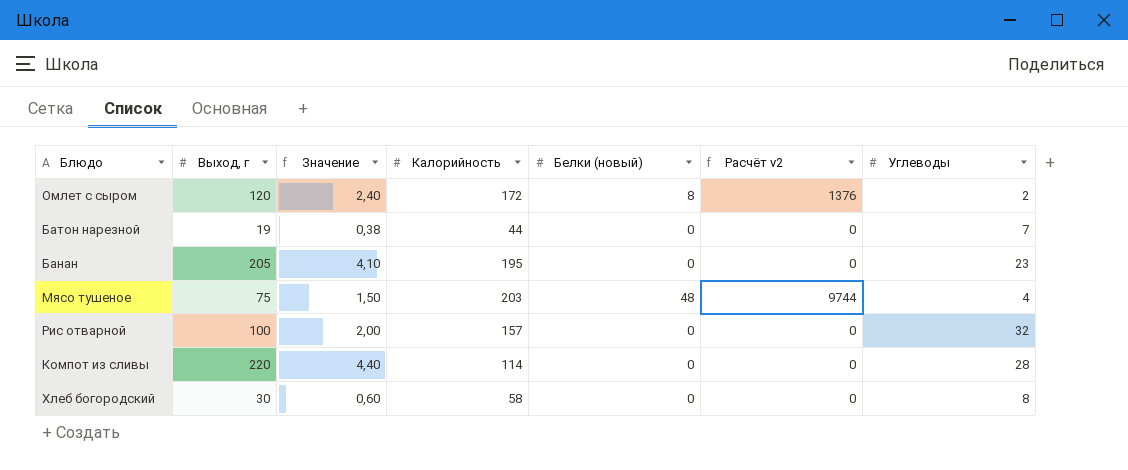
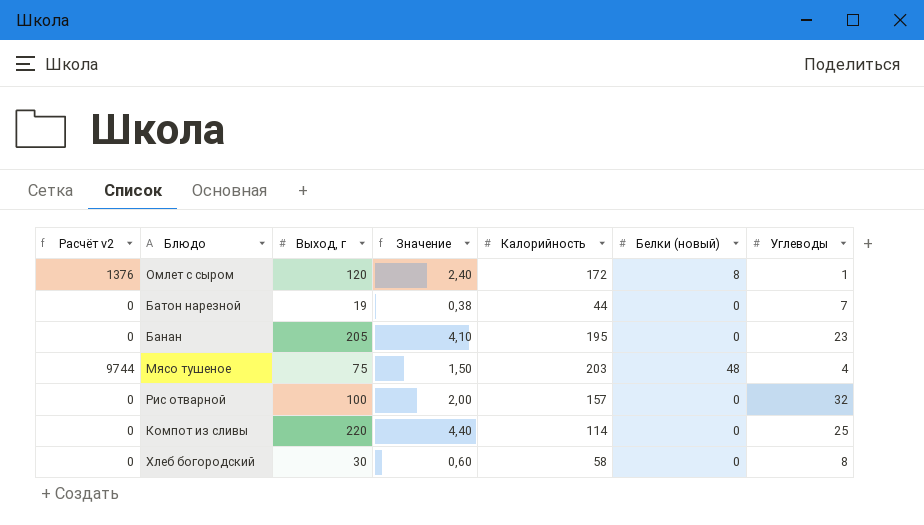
column Расчёт v2 | position: 6 -> 1
Омлет с сыром | Углеводы: 2 -> 1
Компот из сливы | Углеводы: 28 -> 25

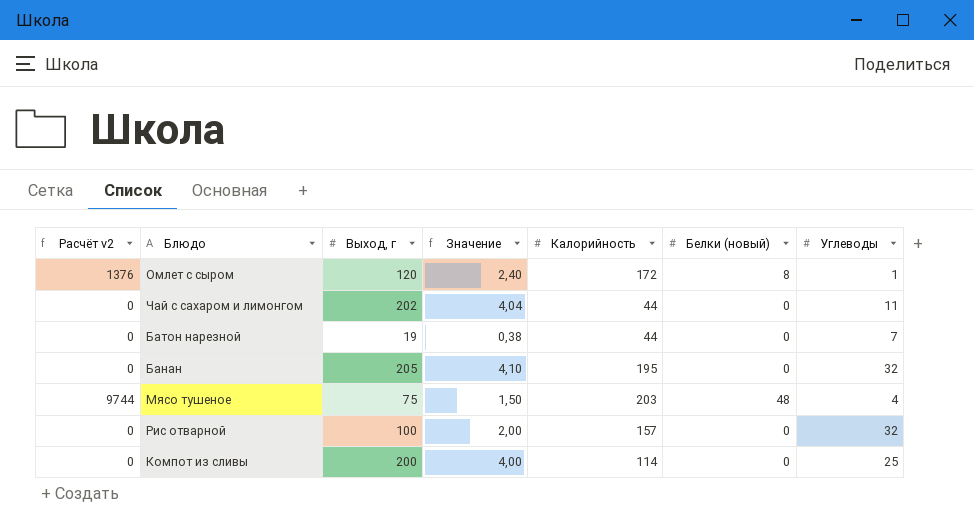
row Хлеб богородский: 0 | 30 | 0,60 | 58 | 0 | 8 -> none
row Чай с сахаром и лимонгом: none -> 0 | 202 | 4,04 | 44 | 0 | 11
Банан | Углеводы: 23 -> 32
Компот из сливы | Выход, г: 220 -> 200
Компот из сливы | Значение: 4,40 -> 4,00

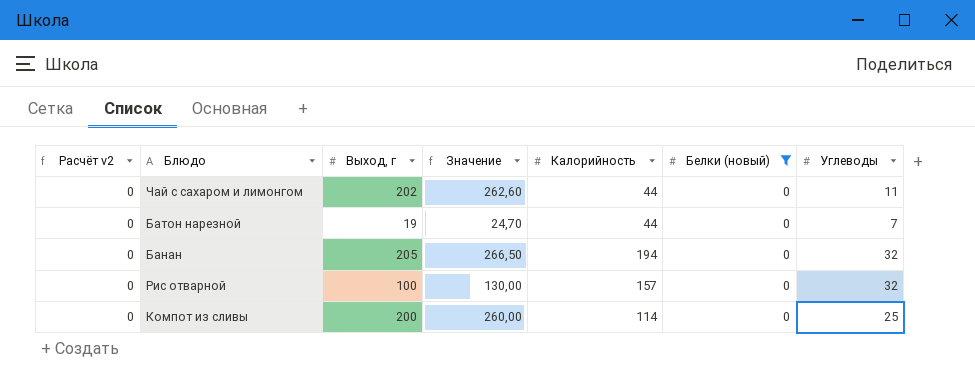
filter: none -> Белки (новый) = 0
column Значение | formula: [Выход, г] * 0,02 -> [Выход, г] * 1,3
Банан | Калорийность: 195 -> 194

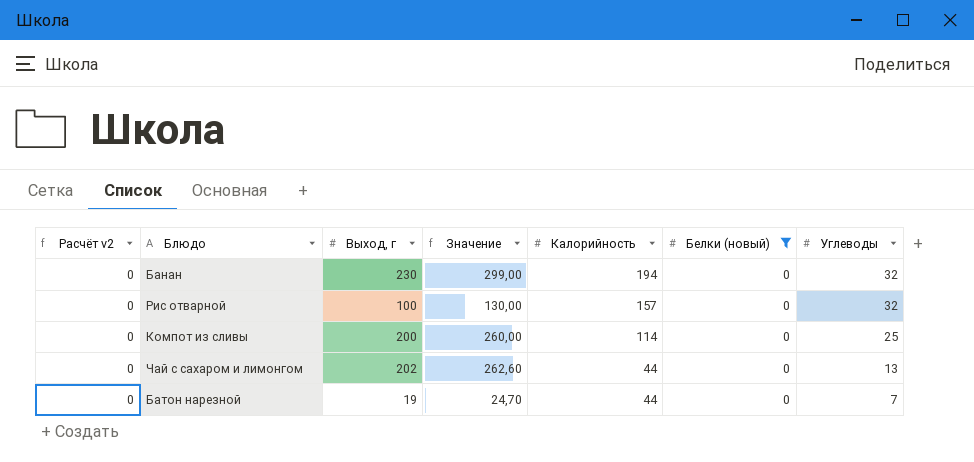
row order: none -> Калорийность descending
Банан | Выход, г: 205 -> 230
Банан | Значение: 266,50 -> 299,00
Чай с сахаром и лимонгом | Углеводы: 11 -> 13

